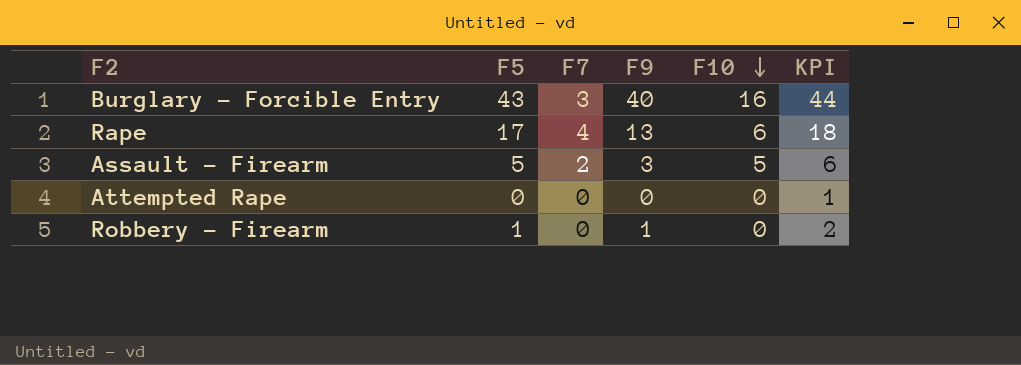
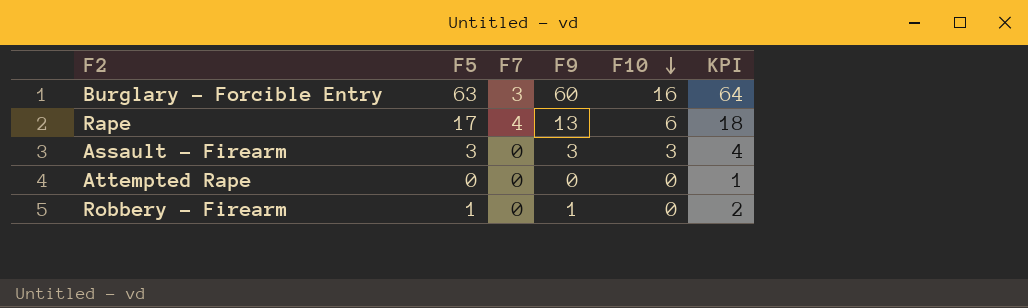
Burglary - Forcible Entry | F5: 43 -> 63
Burglary - Forcible Entry | F9: 40 -> 60
Burglary - Forcible Entry | KPI: 44 -> 64
Assault - Firearm | F5: 5 -> 3
Assault - Firearm | F7: 2 -> 0
Assault - Firearm | F10: 5 -> 3
Assault - Firearm | KPI: 6 -> 4

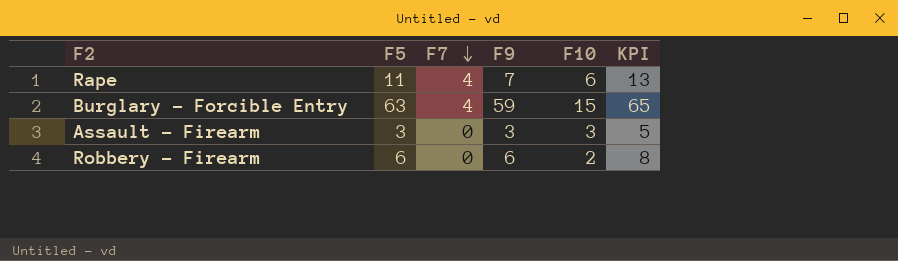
row order: F10 descending -> F7 descending
column KPI | formula: [F5] + 1 -> [F5] + 2
row Attempted Rape: 0 | 0 | 0 | 0 | 1 -> none
Rape | F5: 17 -> 11
Rape | F9: 13 -> 7
Burglary - Forcible Entry | F7: 3 -> 4
Burglary - Forcible Entry | F9: 60 -> 59
Burglary - Forcible Entry | F10: 16 -> 15
Robbery - Firearm | F5: 1 -> 6
Robbery - Firearm | F9: 1 -> 6
Robbery - Firearm | F10: 0 -> 2

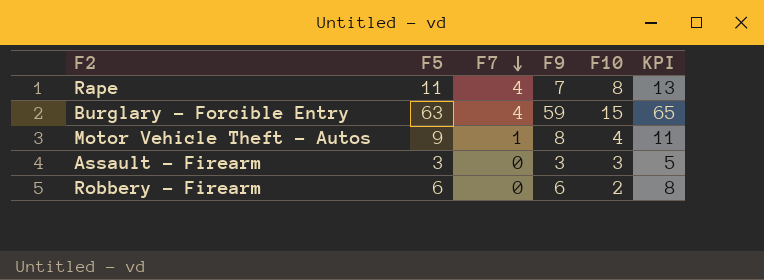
Rape | F10: 6 -> 8
row Motor Vehicle Theft - Autos: none -> 9 | 1 | 8 | 4 | 11

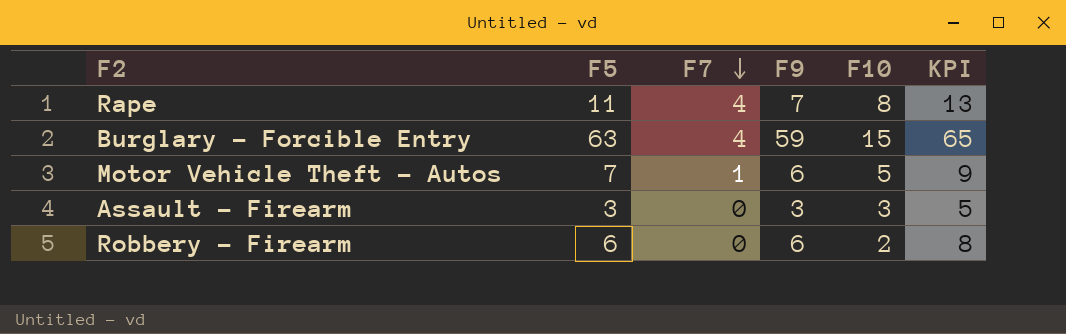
Motor Vehicle Theft - Autos | F5: 9 -> 7
Motor Vehicle Theft - Autos | F9: 8 -> 6
Motor Vehicle Theft - Autos | F10: 4 -> 5
Motor Vehicle Theft - Autos | KPI: 11 -> 9

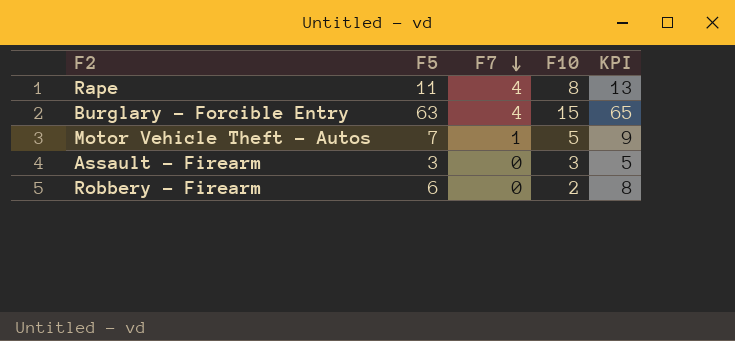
column F9 | formula: [F5] - [F7] -> none

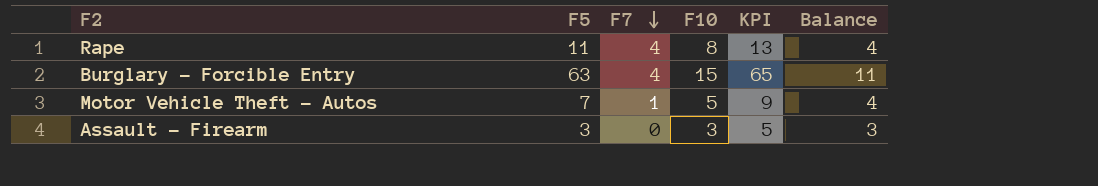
column Balance | formula: none -> [F10] - [F7]
row Robbery - Firearm: 6 | 0 | 2 | 8 -> none

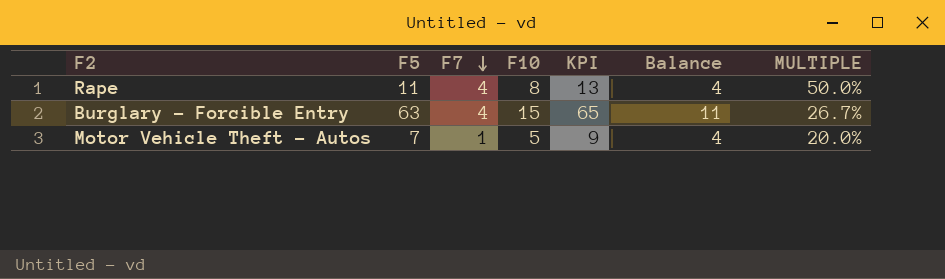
column MULTIPLE | formula: none -> [F7] / [F10]
row Assault - Firearm: 3 | 0 | 3 | 5 | 3 -> none

